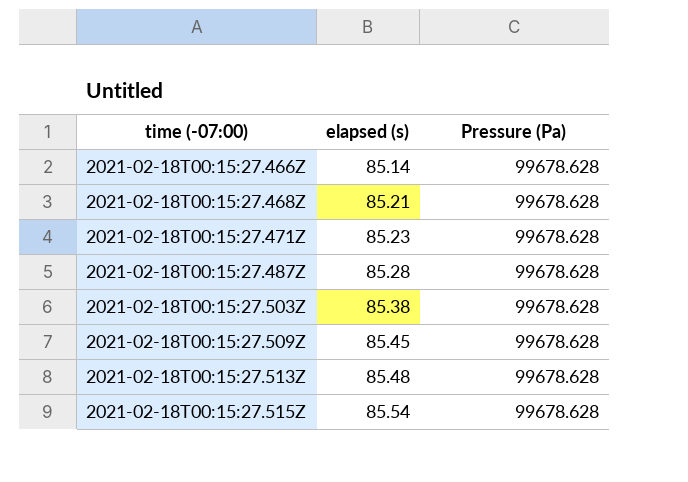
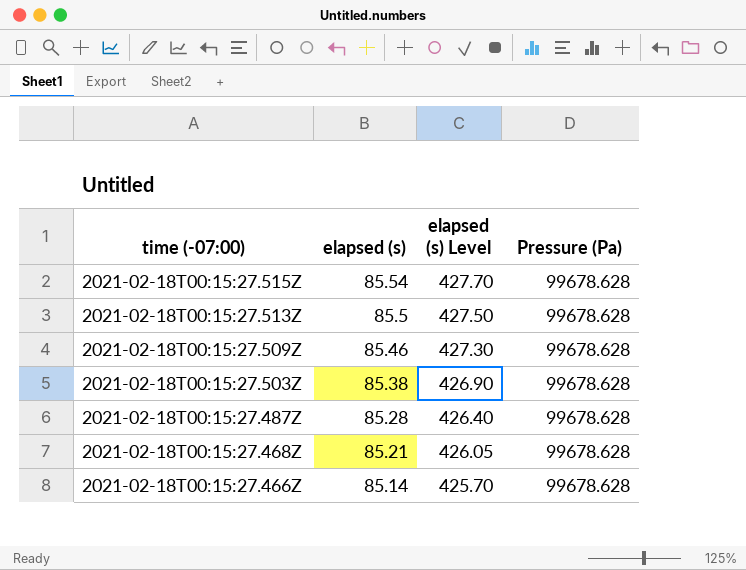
row order: time (-07:00) ascending -> time (-07:00) descending
column elapsed (s) Level | formula: none -> [elapsed (s)] * 5
row 2021-02-18T00:15:27.471Z: 85.23 | 99678.628 -> none
2021-02-18T00:15:27.513Z | elapsed (s): 85.48 -> 85.5
2021-02-18T00:15:27.509Z | elapsed (s): 85.45 -> 85.46

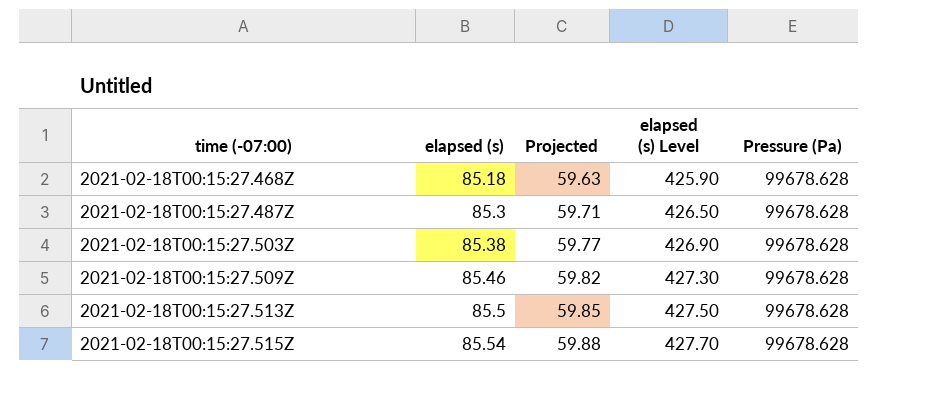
row order: time (-07:00) descending -> time (-07:00) ascending
column Projected | formula: none -> [elapsed (s)] * 0.7
row 2021-02-18T00:15:27.466Z: 85.14 | 425.70 | 99678.628 -> none
2021-02-18T00:15:27.468Z | elapsed (s): 85.21 -> 85.18
2021-02-18T00:15:27.468Z | elapsed (s) Level: 426.05 -> 425.90
2021-02-18T00:15:27.487Z | elapsed (s): 85.28 -> 85.3
2021-02-18T00:15:27.487Z | elapsed (s) Level: 426.40 -> 426.50

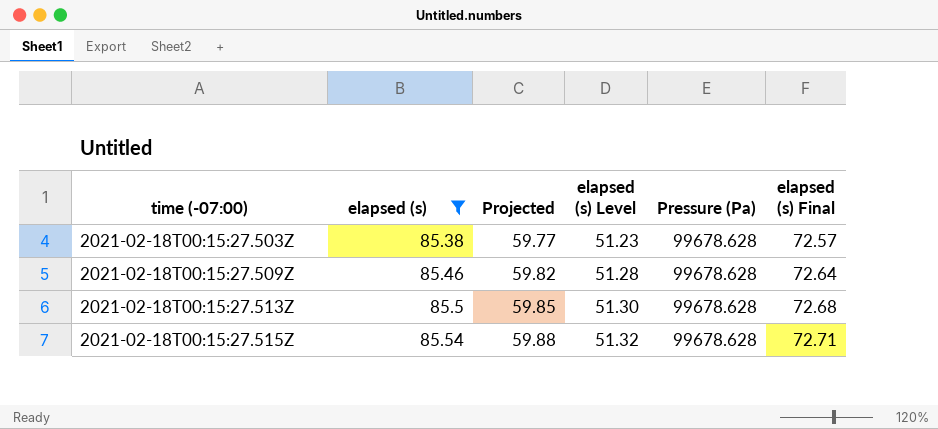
filter: none -> elapsed (s) >= 85.38
column elapsed (s) Level | formula: [elapsed (s)] * 5 -> [elapsed (s)] * 0.6
column elapsed (s) Final | formula: none -> [elapsed (s)] * 0.85

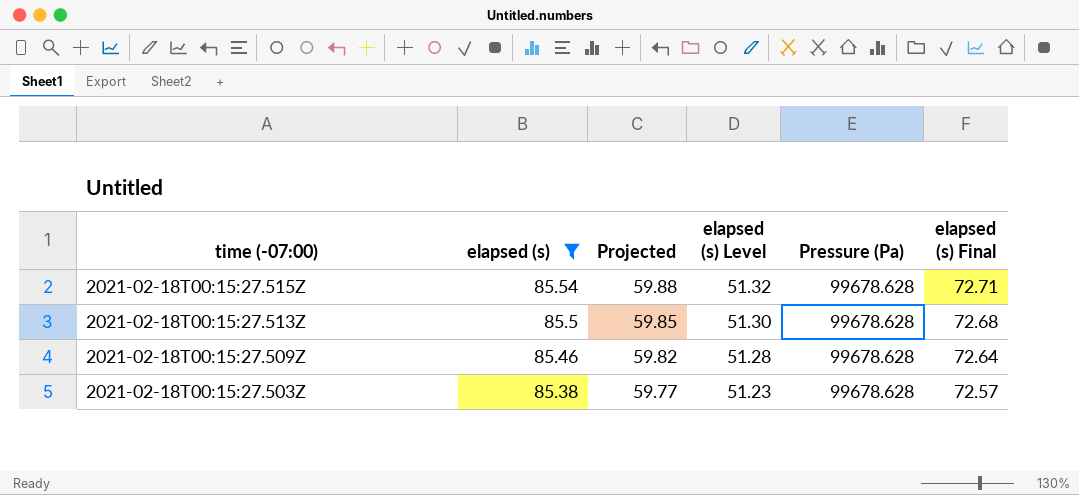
row order: time (-07:00) ascending -> time (-07:00) descending

